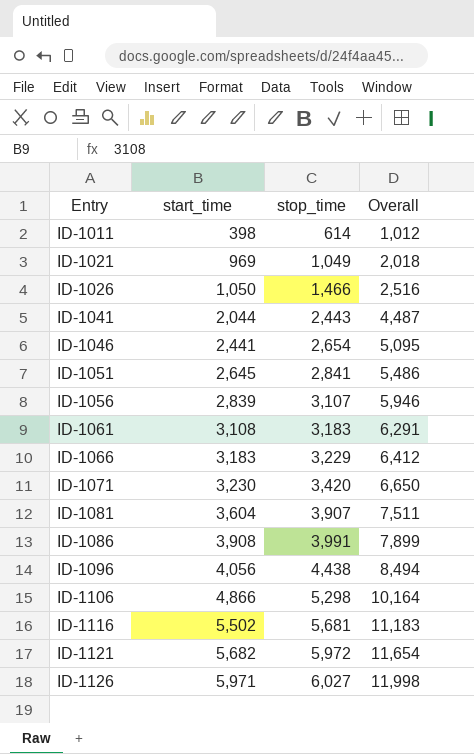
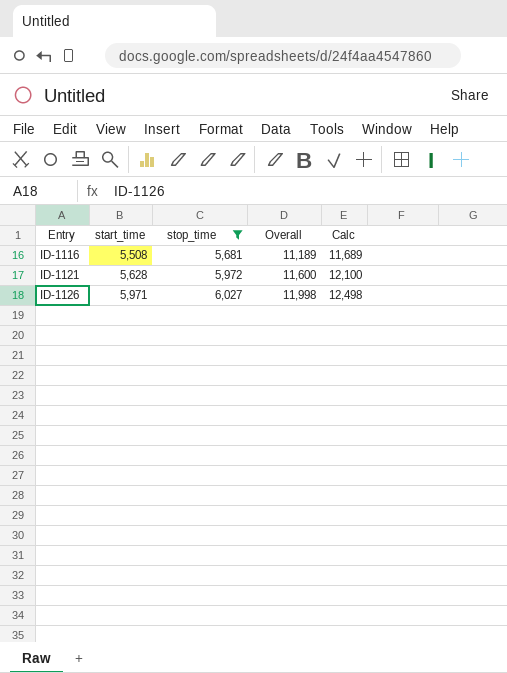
filter: none -> stop_time >= 5,681
column Calc | formula: none -> [Overall] + 500
ID-1116 | start_time: 5,502 -> 5,508
ID-1116 | Overall: 11,183 -> 11,189
ID-1121 | start_time: 5,682 -> 5,628
ID-1121 | Overall: 11,654 -> 11,600

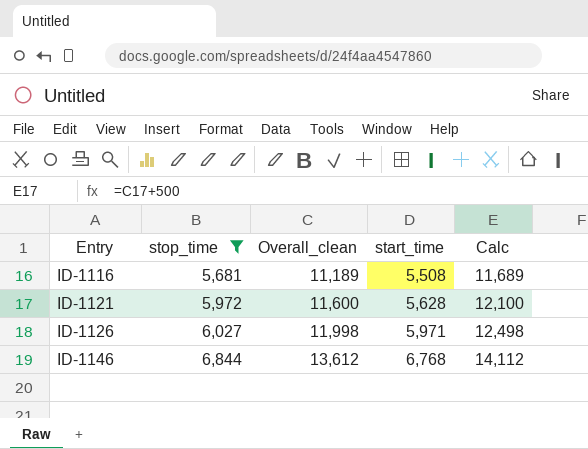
column name: Overall -> Overall_clean
column start_time | position: 2 -> 4
row ID-1146: none -> 6,844 | 13,612 | 6,768 | 14,112

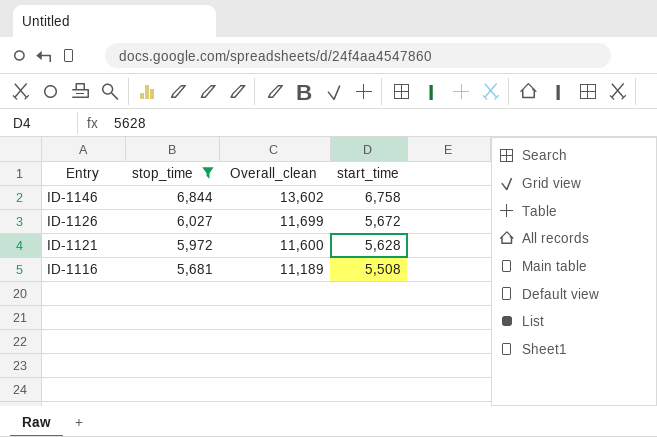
row order: Entry ascending -> Entry descending
column Calc | formula: [Overall_clean] + 500 -> none
ID-1146 | Overall_clean: 13,612 -> 13,602
ID-1146 | start_time: 6,768 -> 6,758
ID-1126 | Overall_clean: 11,998 -> 11,699
ID-1126 | start_time: 5,971 -> 5,672

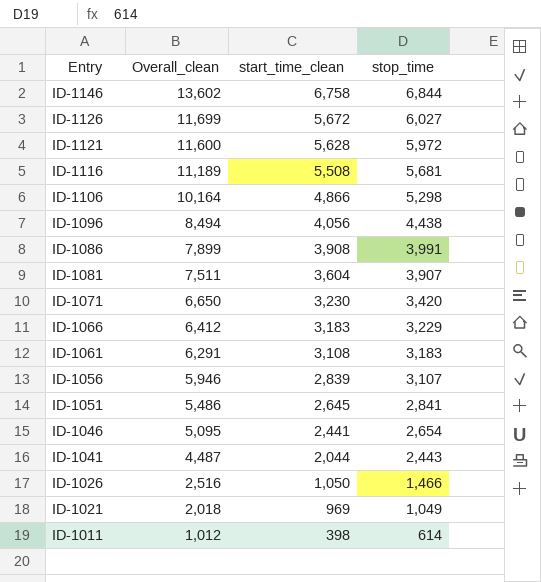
filter: stop_time >= 5,681 -> none
column name: start_time -> start_time_clean
column stop_time | position: 2 -> 4

